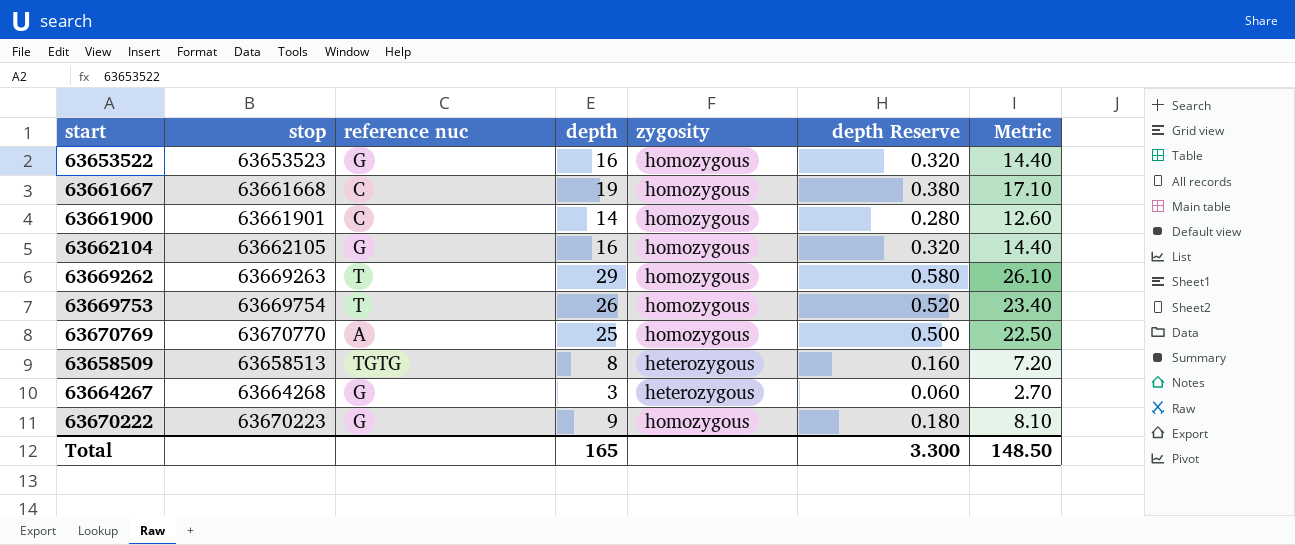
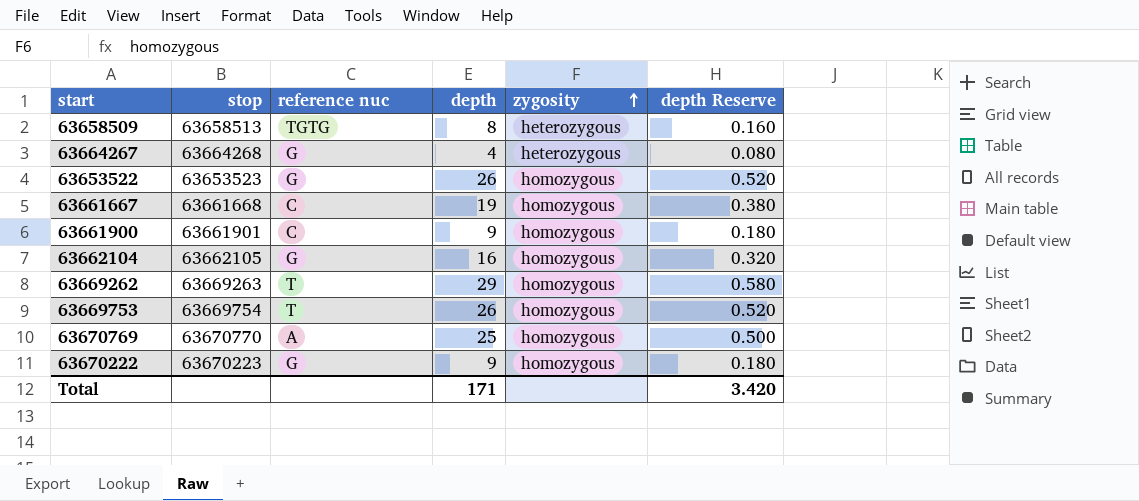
row order: none -> zygosity ascending
column Metric | formula: [depth] * 0.9 -> none
63664267 | depth: 3 -> 4
63664267 | depth Reserve: 0.060 -> 0.080
63653522 | depth: 16 -> 26
63653522 | depth Reserve: 0.320 -> 0.520
63661900 | depth: 14 -> 9
63661900 | depth Reserve: 0.280 -> 0.180
Total | depth: 165 -> 171
Total | depth Reserve: 3.300 -> 3.420

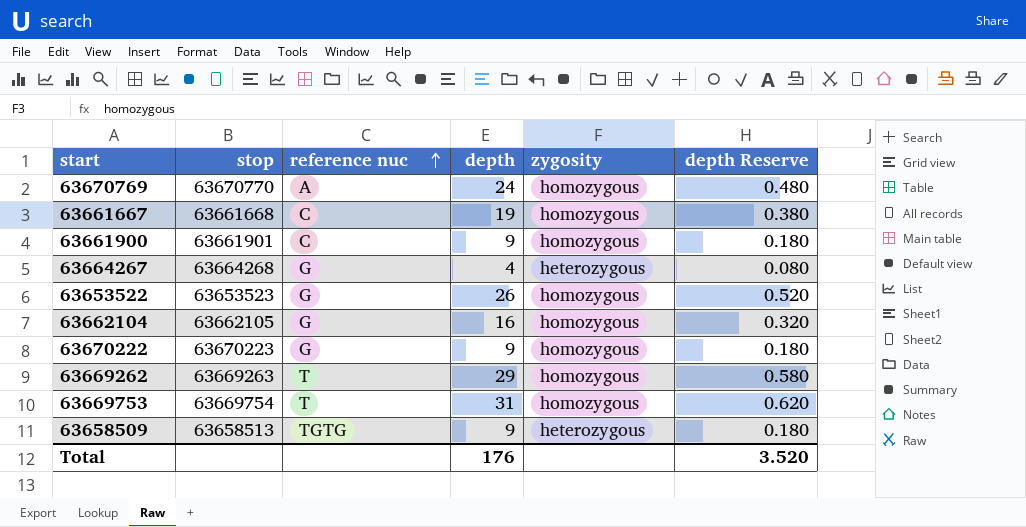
row order: zygosity ascending -> reference nuc ascending
63670769 | depth: 25 -> 24
63670769 | depth Reserve: 0.500 -> 0.480
63669753 | depth: 26 -> 31
63669753 | depth Reserve: 0.520 -> 0.620
63658509 | depth: 8 -> 9
63658509 | depth Reserve: 0.160 -> 0.180
Total | depth: 171 -> 176
Total | depth Reserve: 3.420 -> 3.520

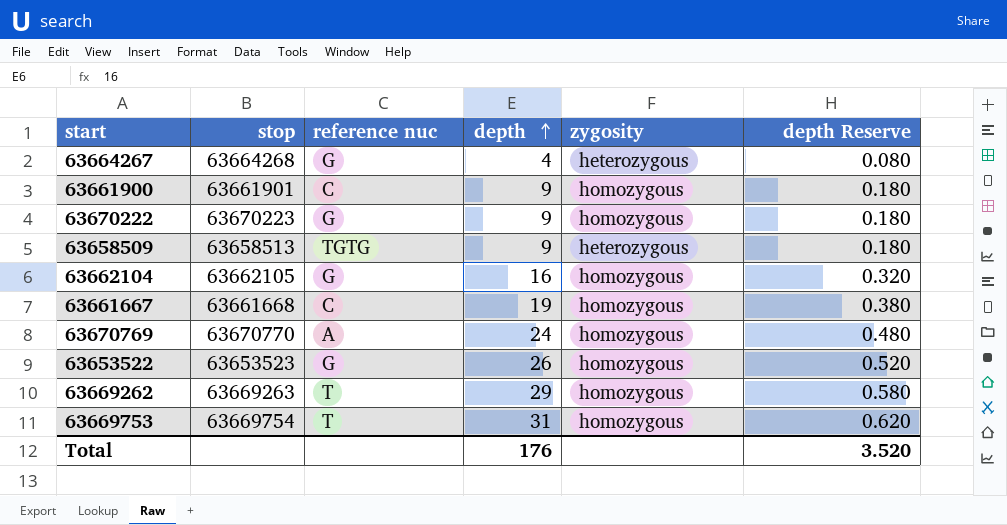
row order: reference nuc ascending -> depth ascending

